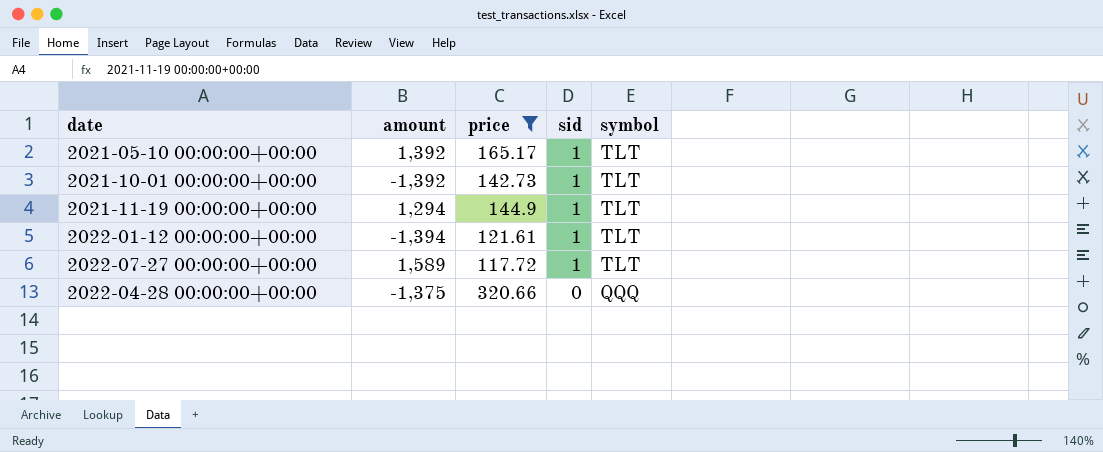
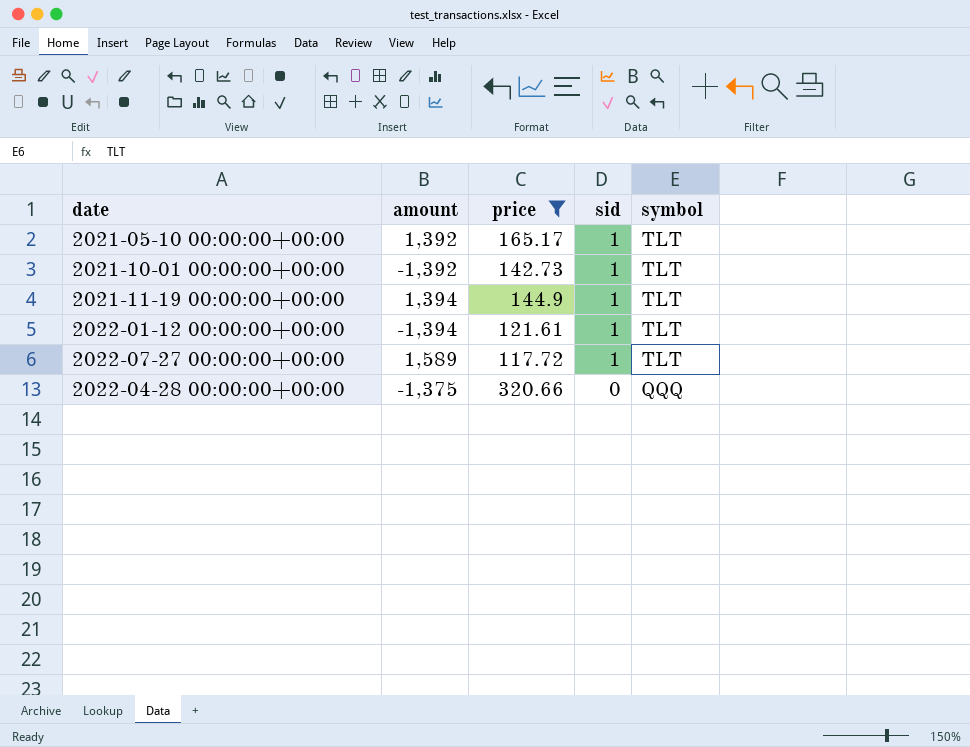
2021-11-19 00:00:00+00:00 | amount: 1,294 -> 1,394

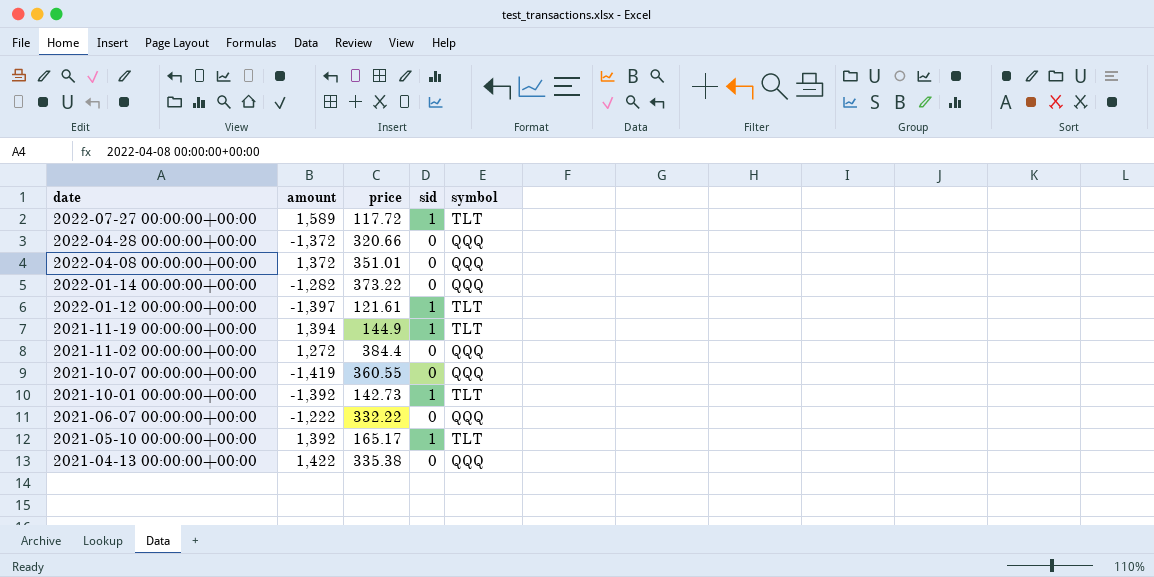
filter: price <= 320.66 -> none
row order: sid descending -> date descending
2022-04-28 00:00:00+00:00 | amount: -1,375 -> -1,372
2022-01-12 00:00:00+00:00 | amount: -1,394 -> -1,397

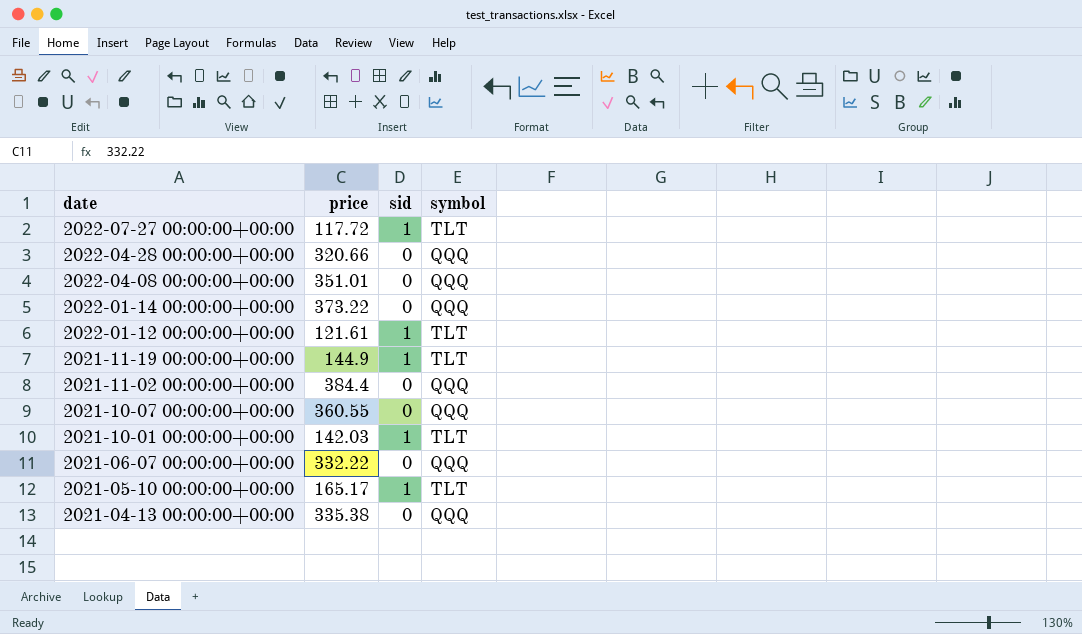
column amount | position: 2 -> none
2021-10-01 00:00:00+00:00 | price: 142.73 -> 142.03

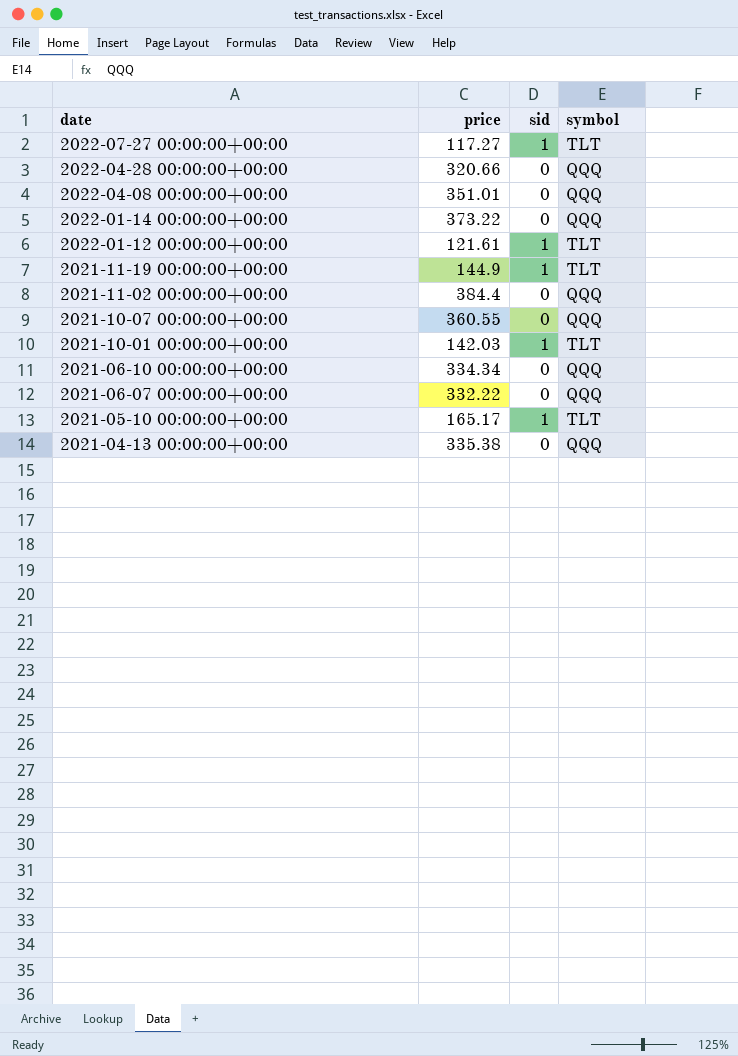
2022-07-27 00:00:00+00:00 | price: 117.72 -> 117.27
row 2021-06-10 00:00:00+00:00: none -> 334.34 | 0 | QQQ

